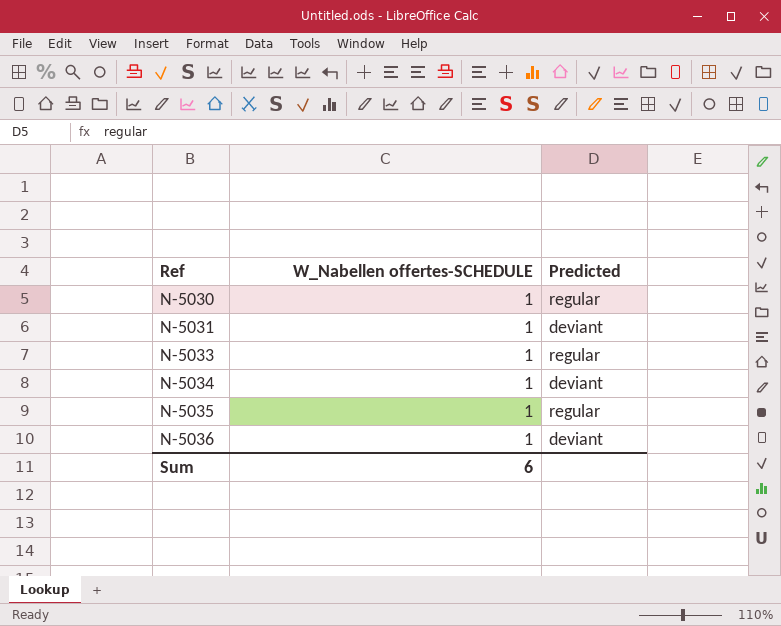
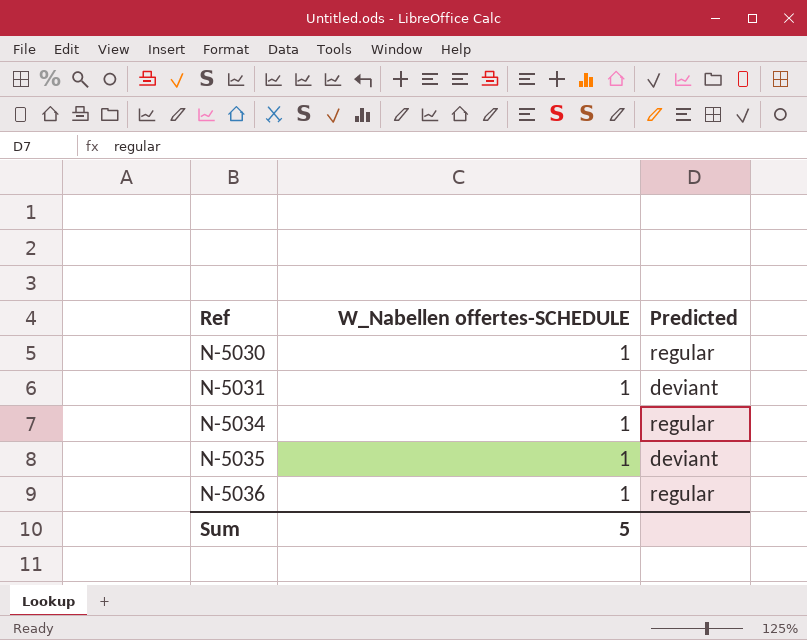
row N-5033: 1 | regular -> none
N-5034 | Predicted: deviant -> regular
N-5035 | Predicted: regular -> deviant
N-5036 | Predicted: deviant -> regular
Sum | W_Nabellen offertes-SCHEDULE: 6 -> 5

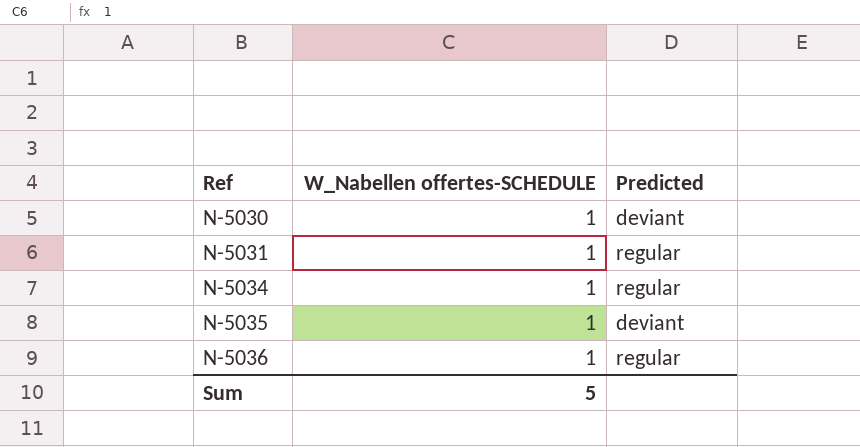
N-5030 | Predicted: regular -> deviant
N-5031 | Predicted: deviant -> regular

